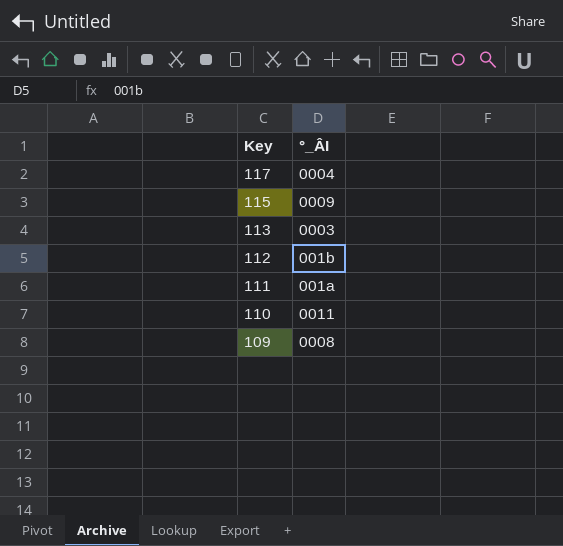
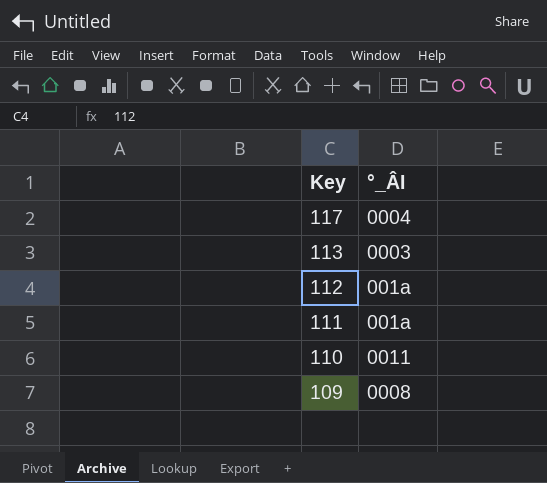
row 115: 0009 -> none
112 | °_ÂI: 001b -> 001a

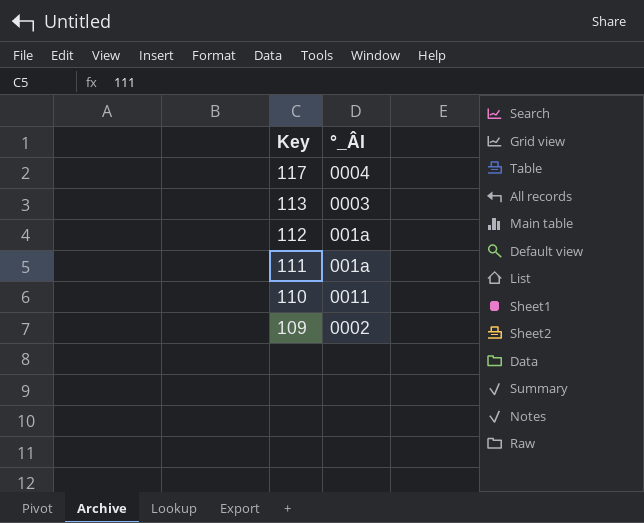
109 | °_ÂI: 0008 -> 0002

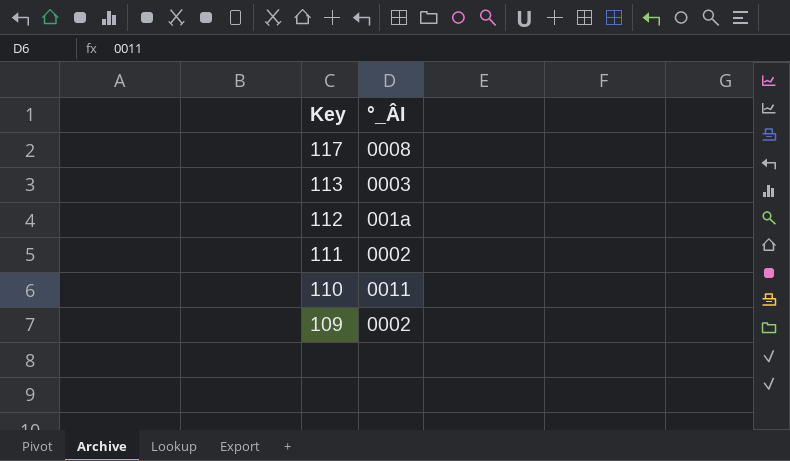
117 | °_ÂI: 0004 -> 0008
111 | °_ÂI: 001a -> 0002

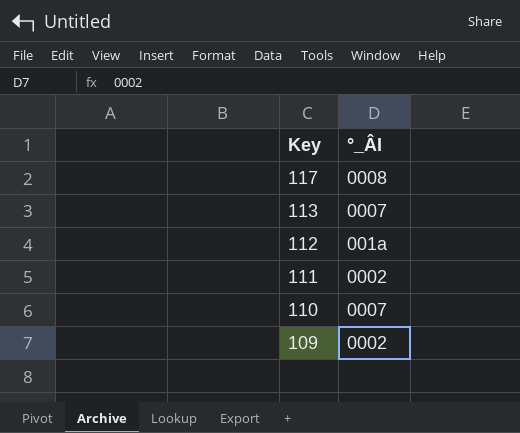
113 | °_ÂI: 0003 -> 0007
110 | °_ÂI: 0011 -> 0007

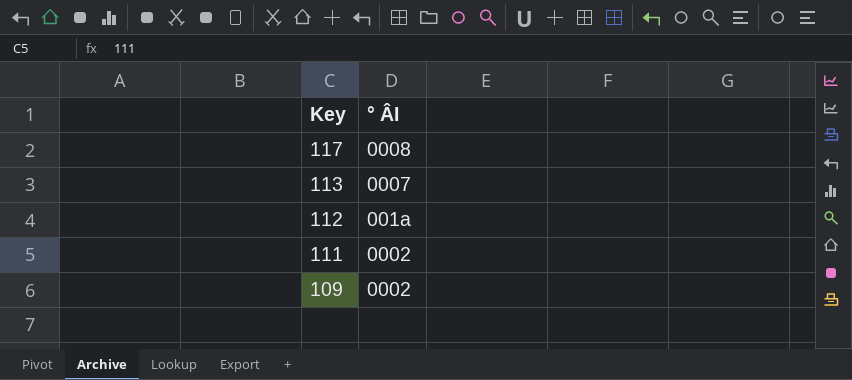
column name: °_ÂI -> ° ÂI
row 110: 0007 -> none

